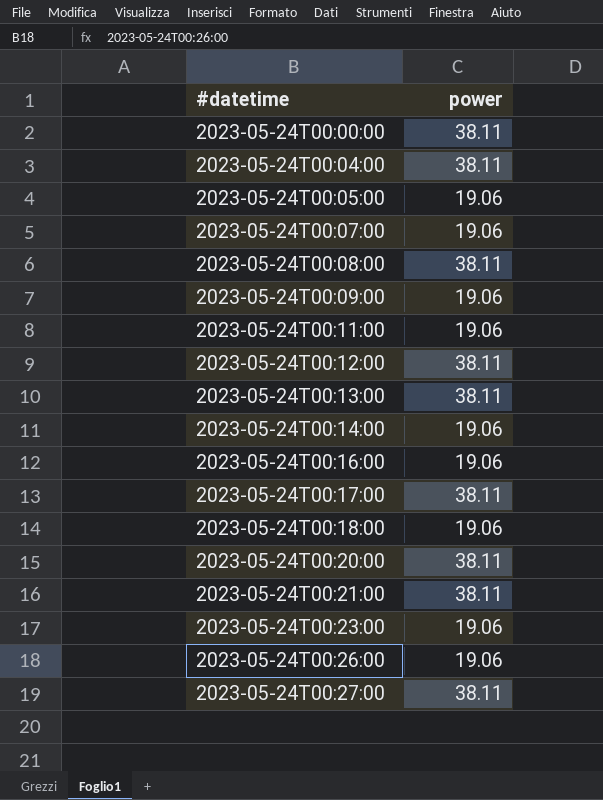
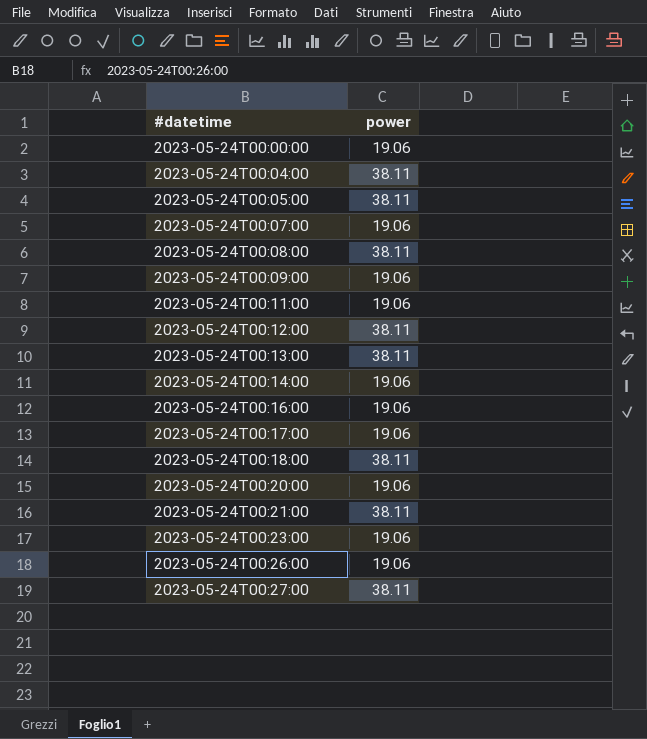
2023-05-24T00:00:00 | power: 38.11 -> 19.06
2023-05-24T00:05:00 | power: 19.06 -> 38.11
2023-05-24T00:17:00 | power: 38.11 -> 19.06
2023-05-24T00:18:00 | power: 19.06 -> 38.11
2023-05-24T00:20:00 | power: 38.11 -> 19.06

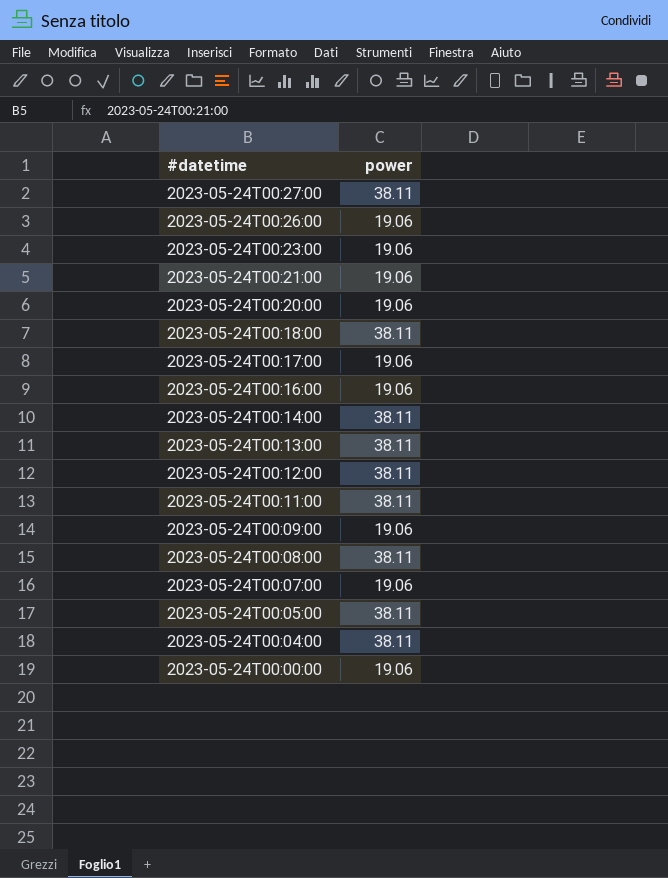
row order: #datetime ascending -> #datetime descending
2023-05-24T00:21:00 | power: 38.11 -> 19.06
2023-05-24T00:14:00 | power: 19.06 -> 38.11
2023-05-24T00:11:00 | power: 19.06 -> 38.11

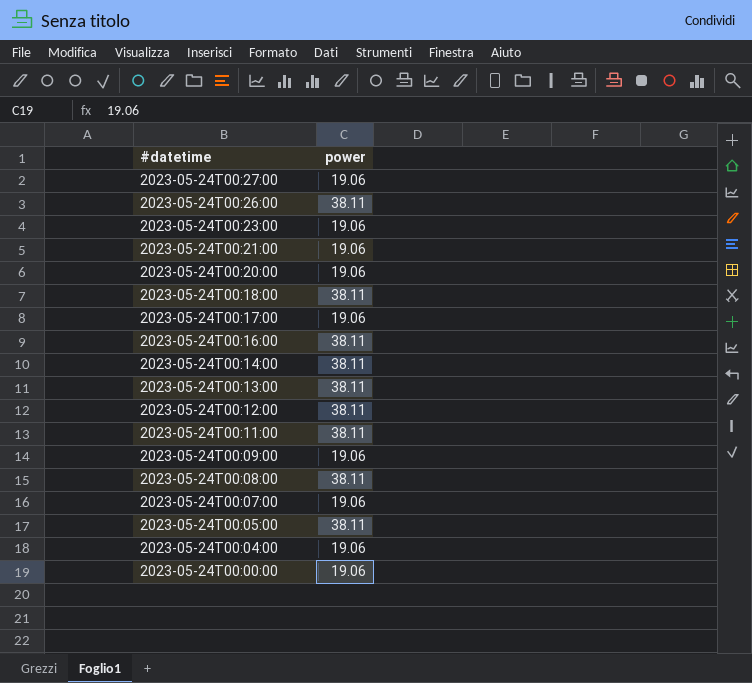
2023-05-24T00:27:00 | power: 38.11 -> 19.06
2023-05-24T00:26:00 | power: 19.06 -> 38.11
2023-05-24T00:16:00 | power: 19.06 -> 38.11
2023-05-24T00:04:00 | power: 38.11 -> 19.06

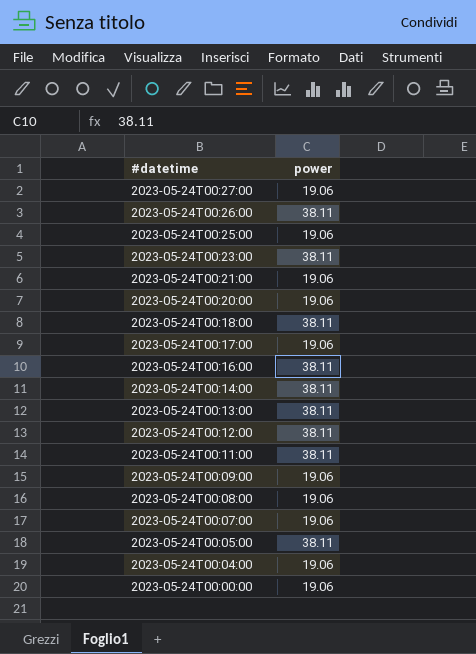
row 2023-05-24T00:25:00: none -> 19.06
2023-05-24T00:23:00 | power: 19.06 -> 38.11
2023-05-24T00:08:00 | power: 38.11 -> 19.06

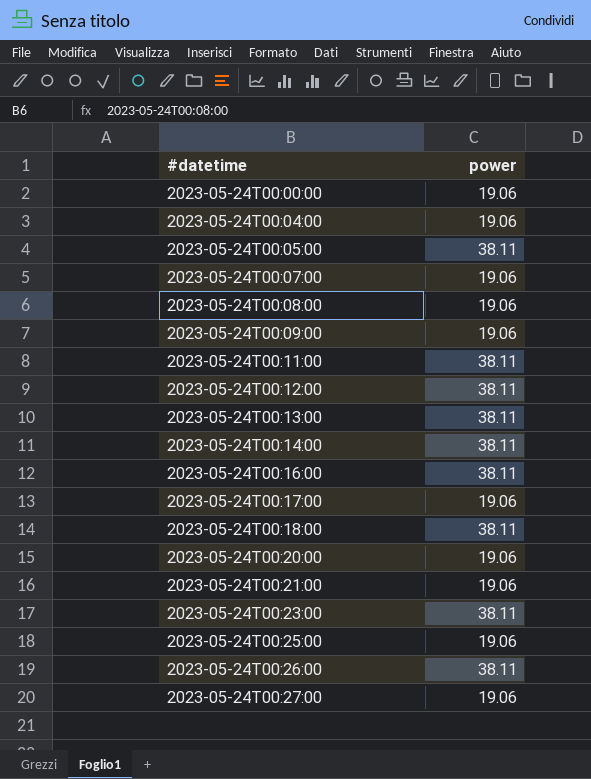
row order: #datetime descending -> #datetime ascending

